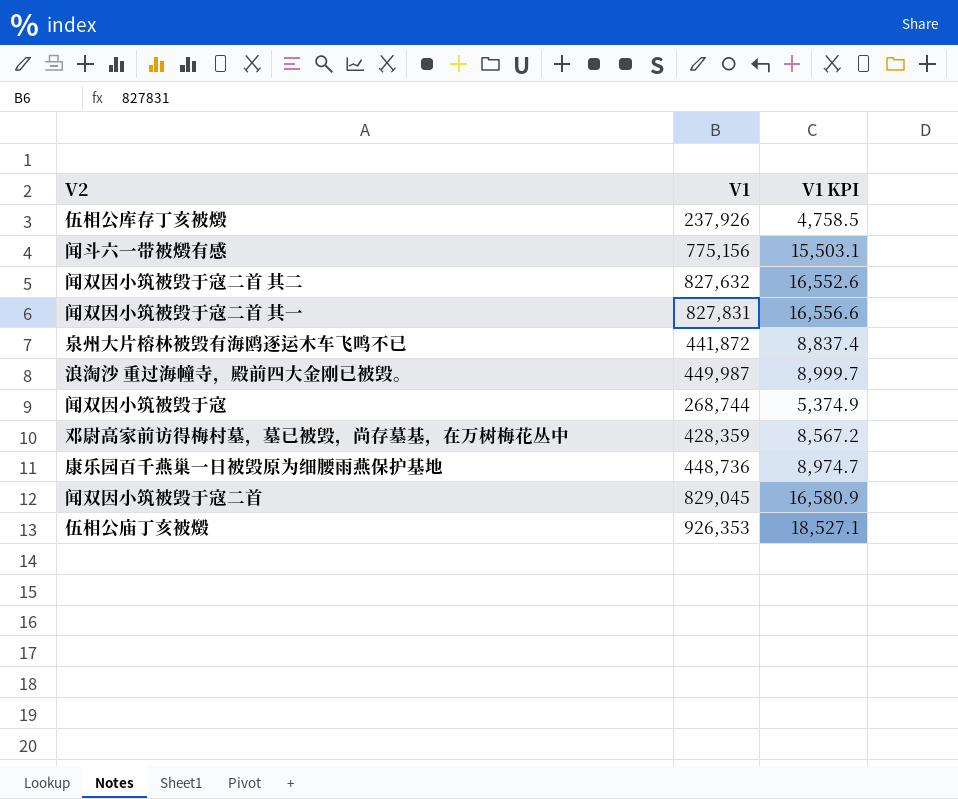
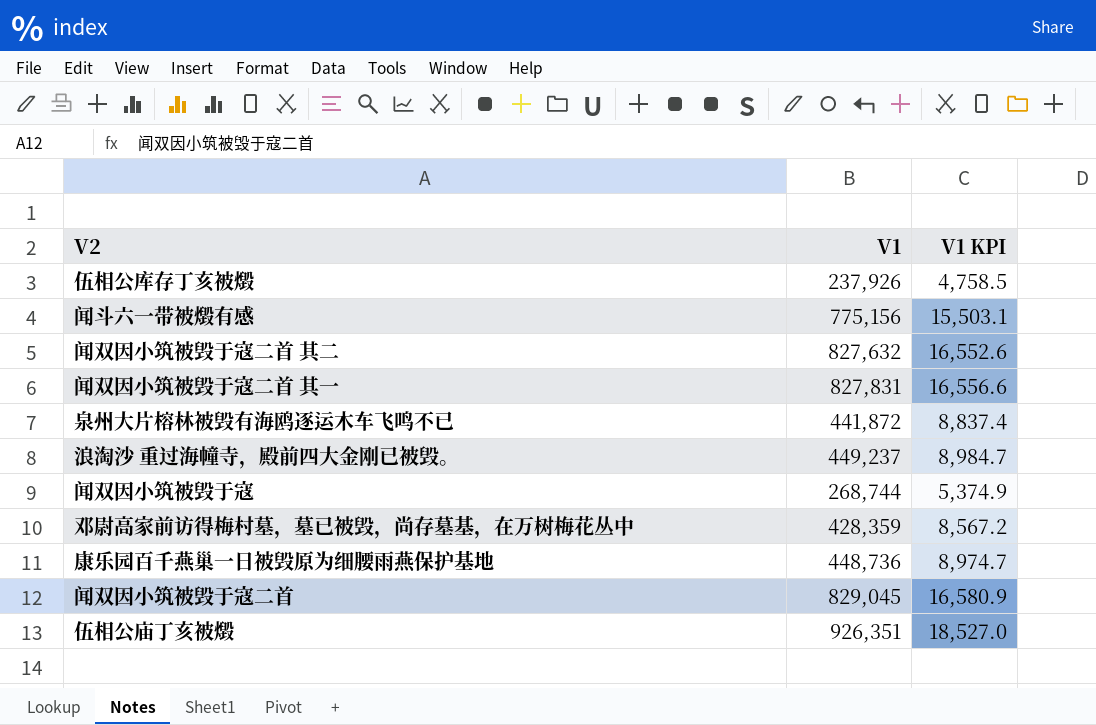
浪淘沙 重过海幢寺，殿前四大金刚已被毁。 | V1: 449,987 -> 449,237
浪淘沙 重过海幢寺，殿前四大金刚已被毁。 | V1 KPI: 8,999.7 -> 8,984.7
伍相公庙丁亥被燬 | V1: 926,353 -> 926,351
伍相公庙丁亥被燬 | V1 KPI: 18,527.1 -> 18,527.0

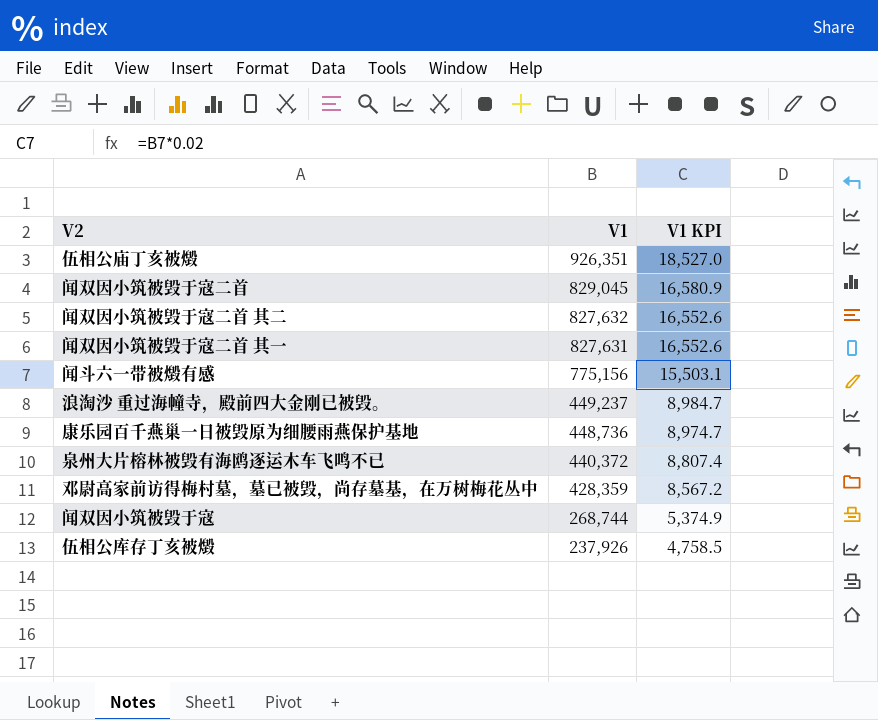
row order: none -> V1 descending
闻双因小筑被毁于寇二首 其一 | V1: 827,831 -> 827,631
闻双因小筑被毁于寇二首 其一 | V1 KPI: 16,556.6 -> 16,552.6
泉州大片榕林被毁有海鸥逐运木车飞鸣不已 | V1: 441,872 -> 440,372
泉州大片榕林被毁有海鸥逐运木车飞鸣不已 | V1 KPI: 8,837.4 -> 8,807.4

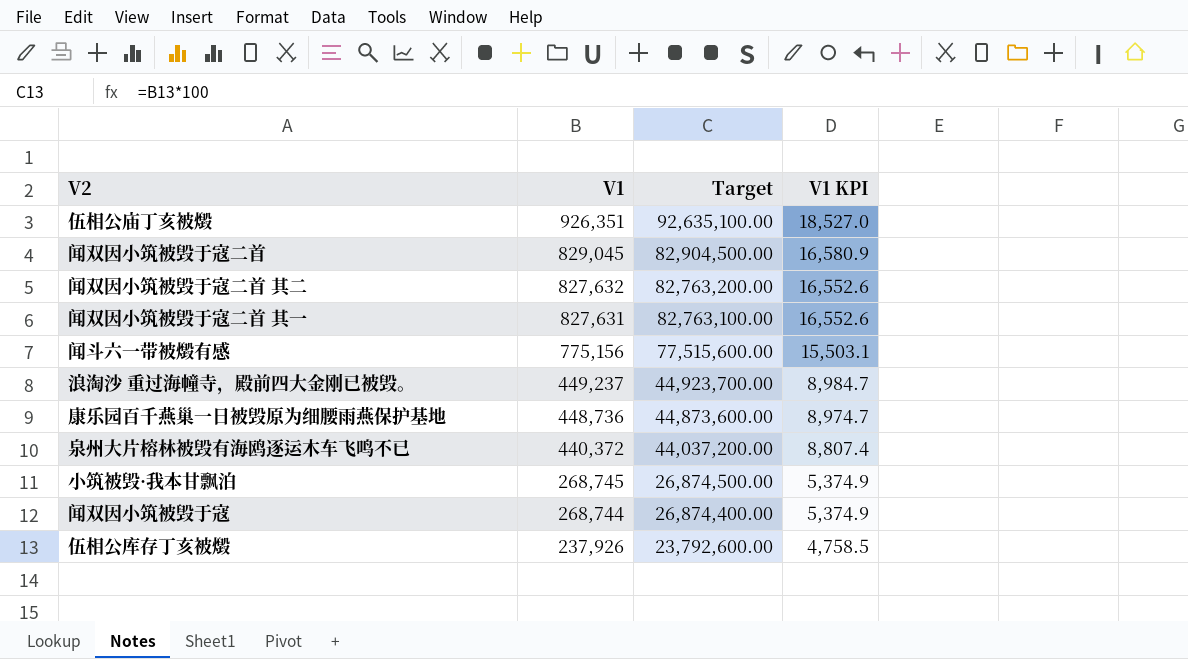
column Target | formula: none -> [V1] * 100
row 邓尉高家前访得梅村墓，墓已被毁，尚存墓基，在万树梅花丛中: 428,359 | 8,567.2 -> none
row 小筑被毁·我本甘飘泊: none -> 268,745 | 26,874,500.00 | 5,374.9

